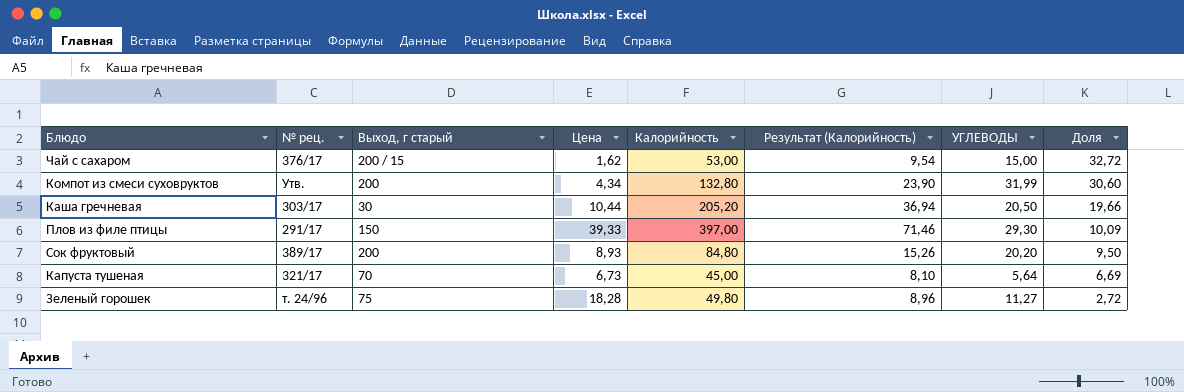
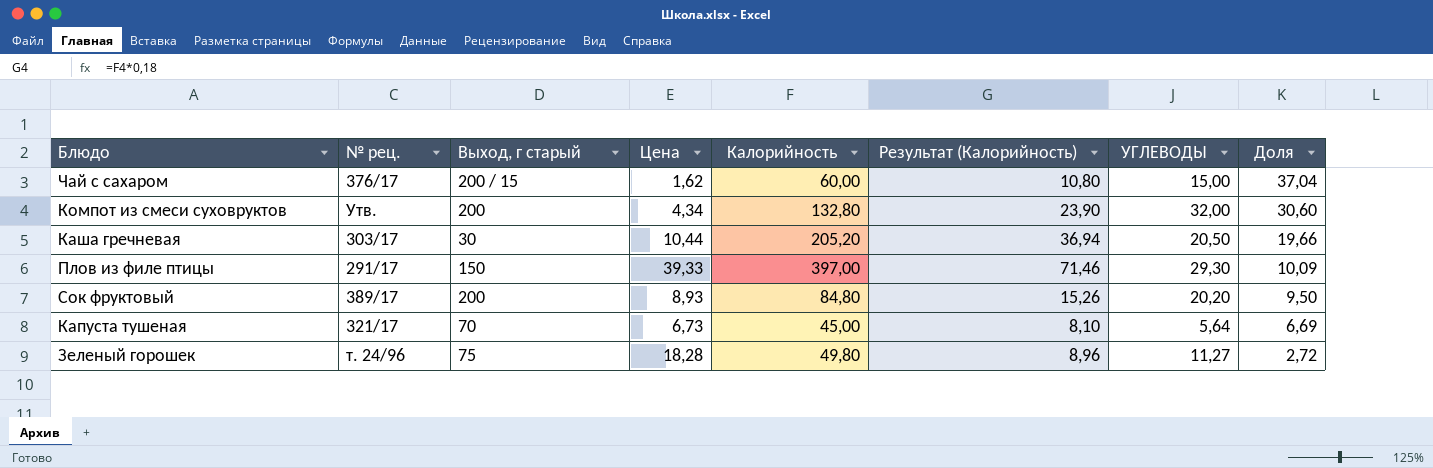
Чай с сахаром | Калорийность: 53,00 -> 60,00
Чай с сахаром | Результат (Калорийность): 9,54 -> 10,80
Чай с сахаром | Доля: 32,72 -> 37,04
Компот из смеси суховруктов | УГЛЕВОДЫ: 31,99 -> 32,00

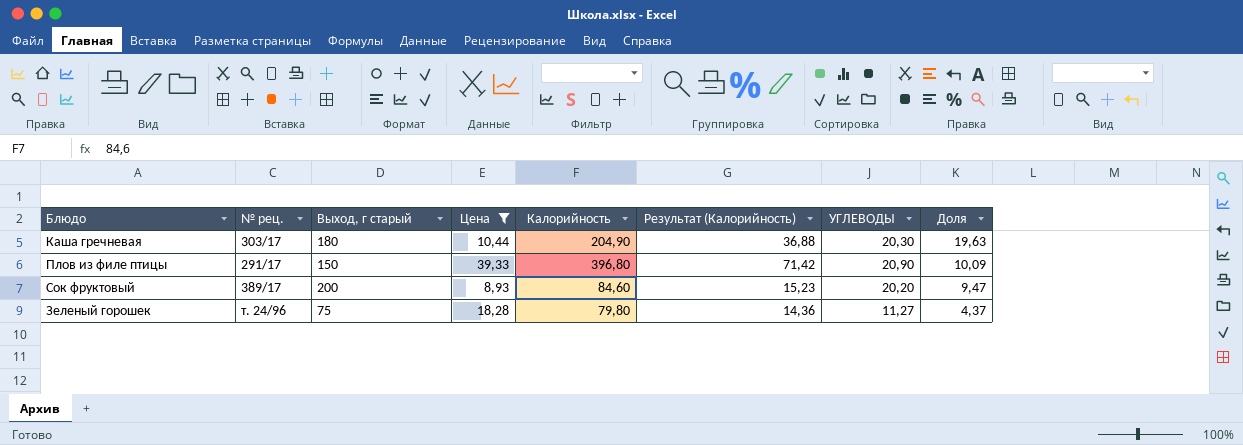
filter: none -> Цена >= 8,93
Каша гречневая | Выход, г старый: 30 -> 180
Каша гречневая | Калорийность: 205,20 -> 204,90
Каша гречневая | Результат (Калорийность): 36,94 -> 36,88
Каша гречневая | УГЛЕВОДЫ: 20,50 -> 20,30
Каша гречневая | Доля: 19,66 -> 19,63
Плов из филе птицы | Калорийность: 397,00 -> 396,80
Плов из филе птицы | Результат (Калорийность): 71,46 -> 71,42
Плов из филе птицы | УГЛЕВОДЫ: 29,30 -> 20,90
Сок фруктовый | Калорийность: 84,80 -> 84,60
Сок фруктовый | Результат (Калорийность): 15,26 -> 15,23
Сок фруктовый | Доля: 9,50 -> 9,47
Зеленый горошек | Калорийность: 49,80 -> 79,80
Зеленый горошек | Результат (Калорийность): 8,96 -> 14,36
Зеленый горошек | Доля: 2,72 -> 4,37

